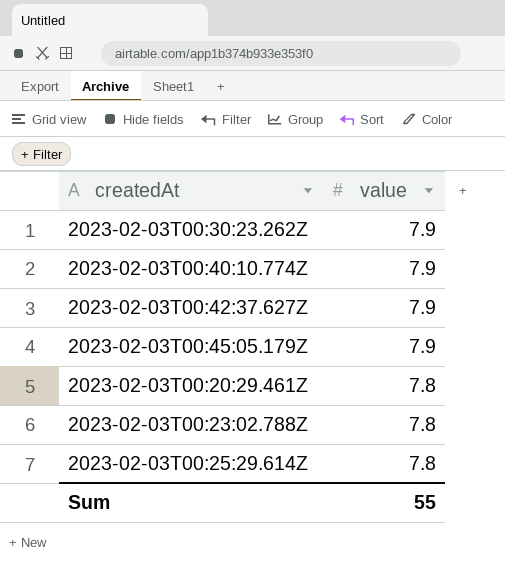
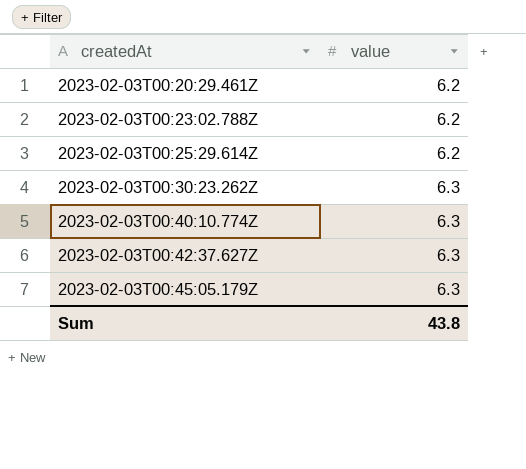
row order: value descending -> createdAt ascending
2023-02-03T00:20:29.461Z | value: 7.8 -> 6.2
2023-02-03T00:23:02.788Z | value: 7.8 -> 6.2
2023-02-03T00:25:29.614Z | value: 7.8 -> 6.2
2023-02-03T00:30:23.262Z | value: 7.9 -> 6.3
2023-02-03T00:40:10.774Z | value: 7.9 -> 6.3
2023-02-03T00:42:37.627Z | value: 7.9 -> 6.3
2023-02-03T00:45:05.179Z | value: 7.9 -> 6.3
Sum | value: 55 -> 43.8

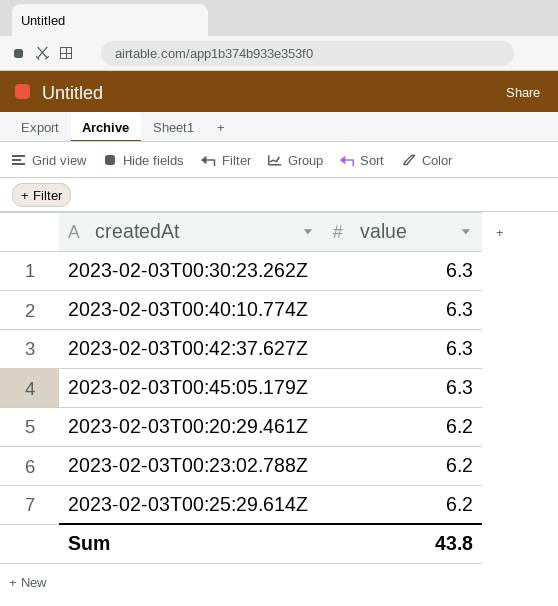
row order: createdAt ascending -> value descending

